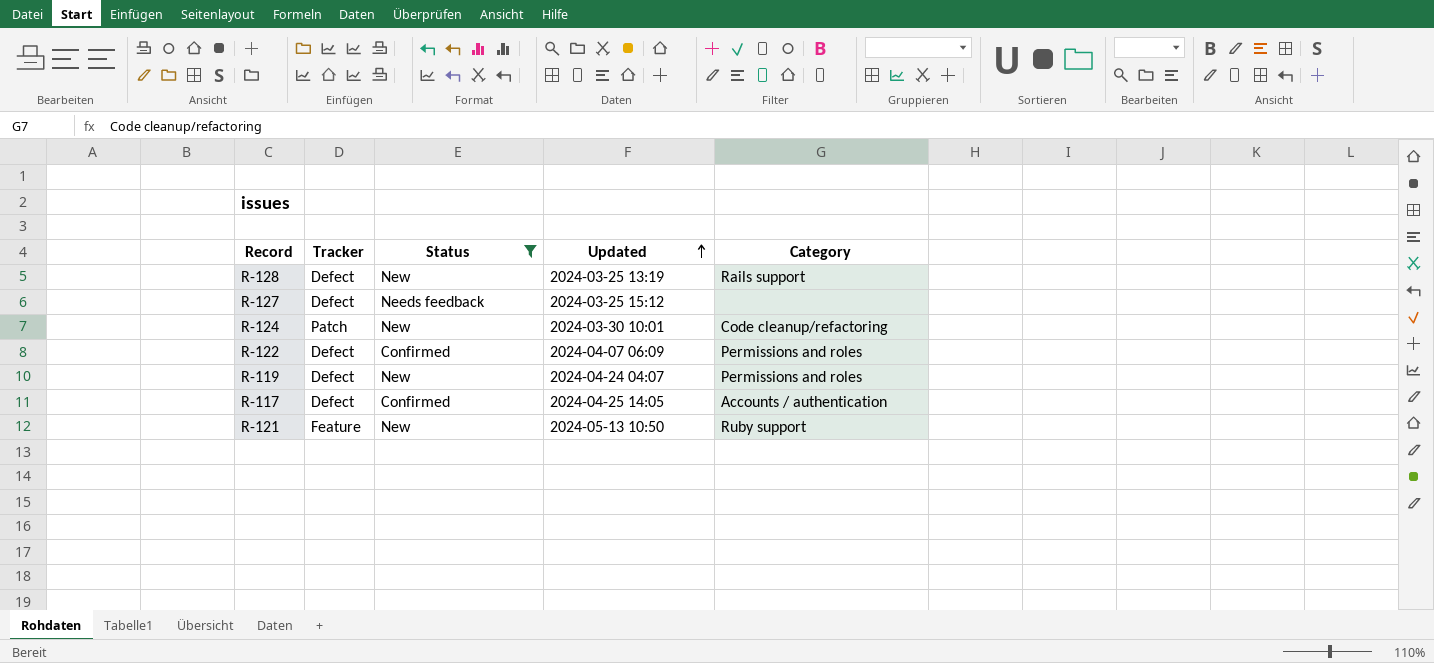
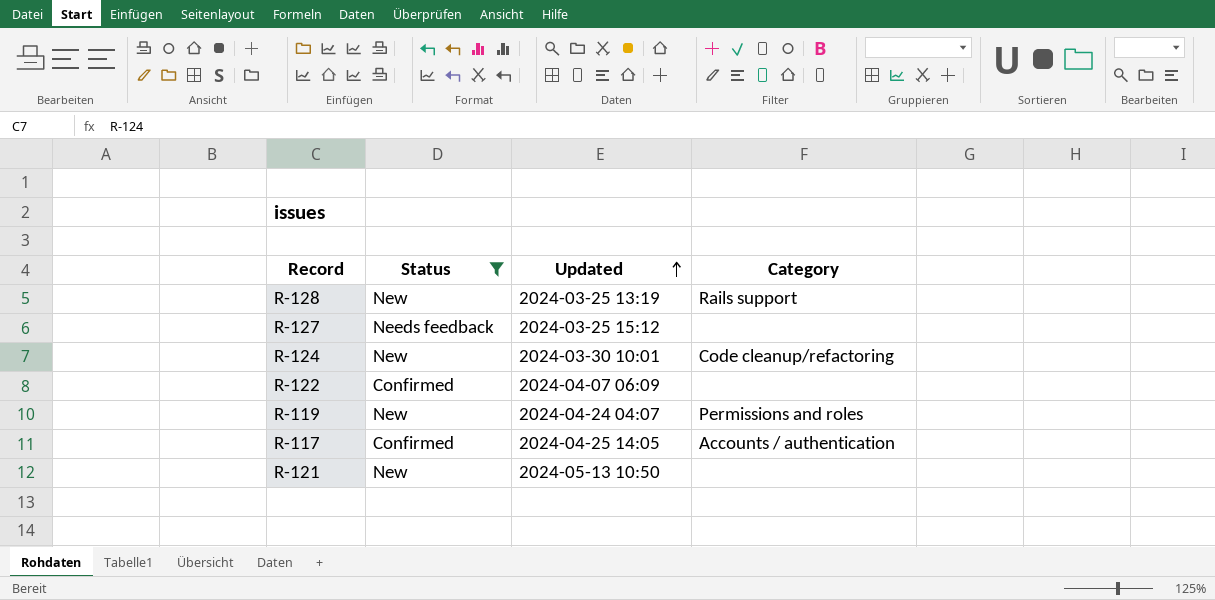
column Tracker | position: 2 -> none
R-122 | Category: Permissions and roles -> none
R-121 | Category: Ruby support -> none

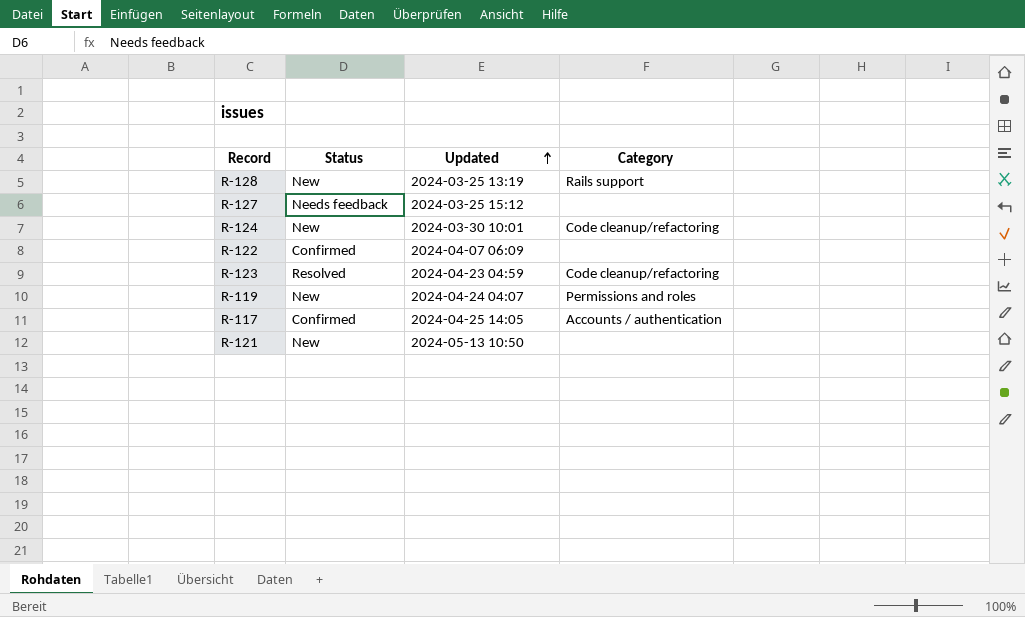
filter: Status != Resolved -> none

